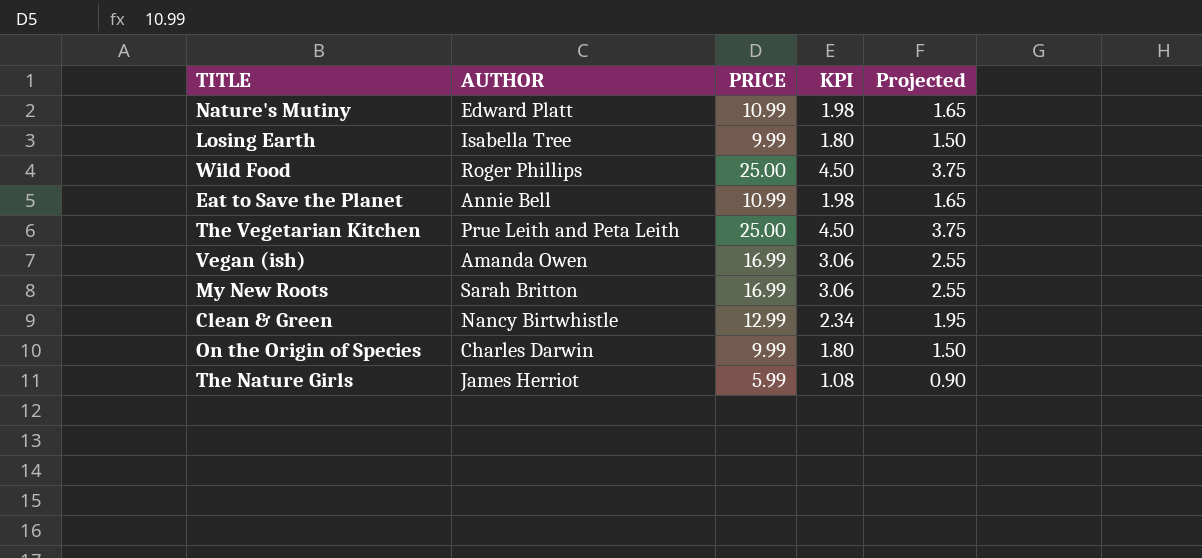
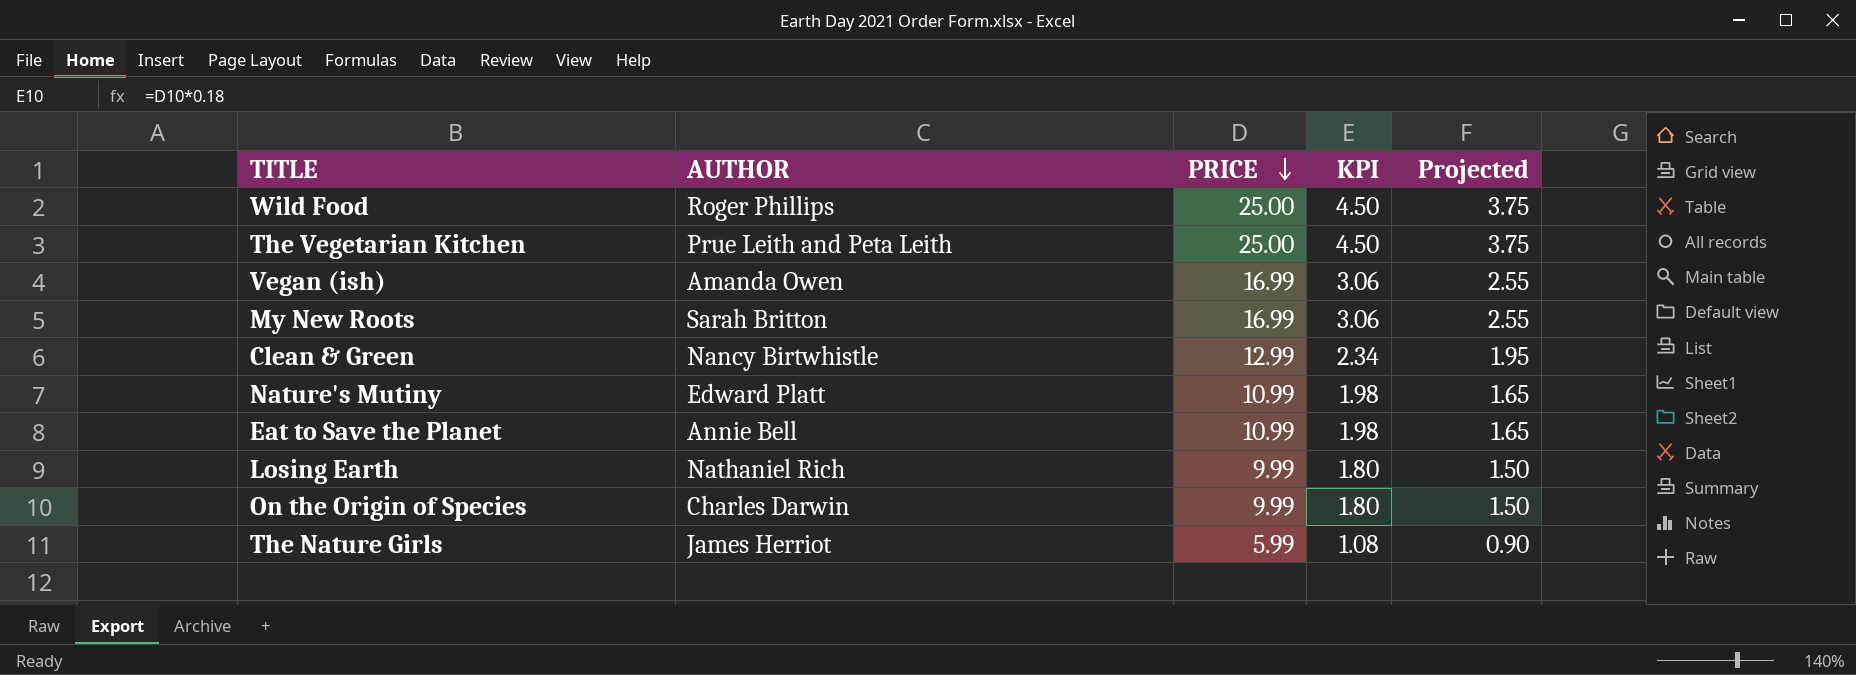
row order: none -> PRICE descending
Losing Earth | AUTHOR: Isabella Tree -> Nathaniel Rich

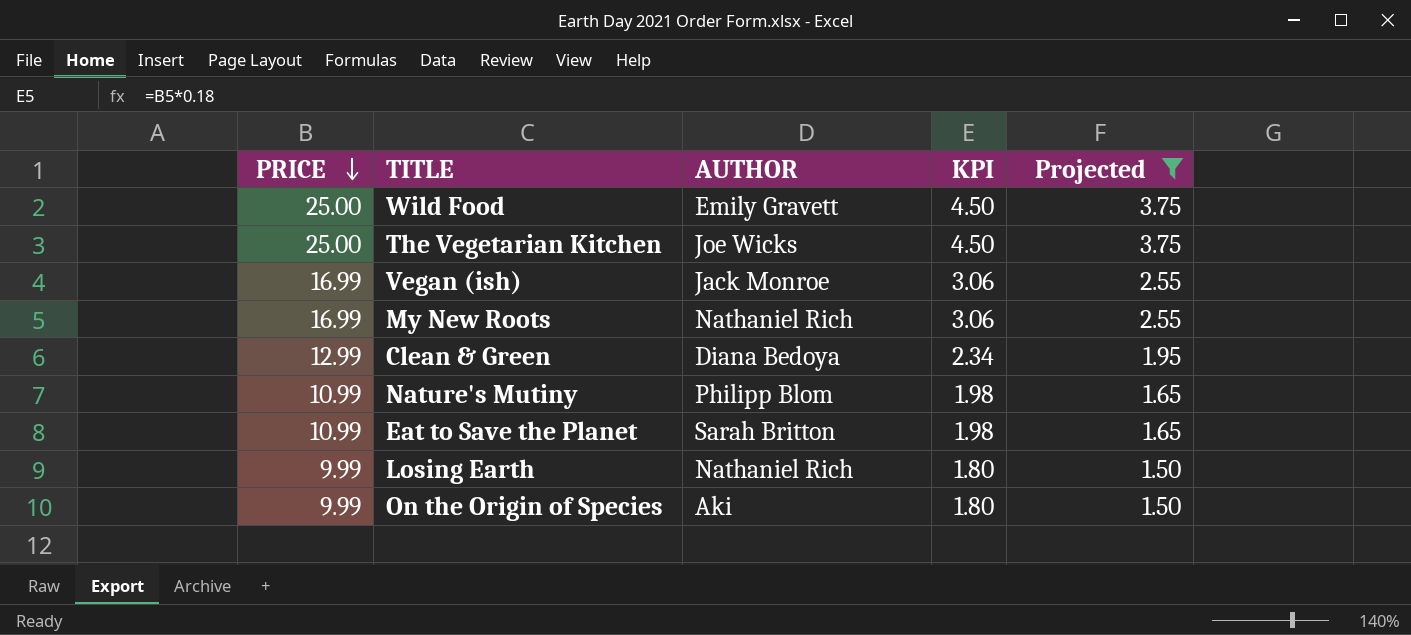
filter: none -> Projected != 0.90
column PRICE | position: 3 -> 1
Wild Food | AUTHOR: Roger Phillips -> Emily Gravett
The Vegetarian Kitchen | AUTHOR: Prue Leith and Peta Leith -> Joe Wicks
Vegan (ish) | AUTHOR: Amanda Owen -> Jack Monroe
My New Roots | AUTHOR: Sarah Britton -> Nathaniel Rich
Clean & Green | AUTHOR: Nancy Birtwhistle -> Diana Bedoya
Nature's Mutiny | AUTHOR: Edward Platt -> Philipp Blom
Eat to Save the Planet | AUTHOR: Annie Bell -> Sarah Britton
On the Origin of Species | AUTHOR: Charles Darwin -> Aki

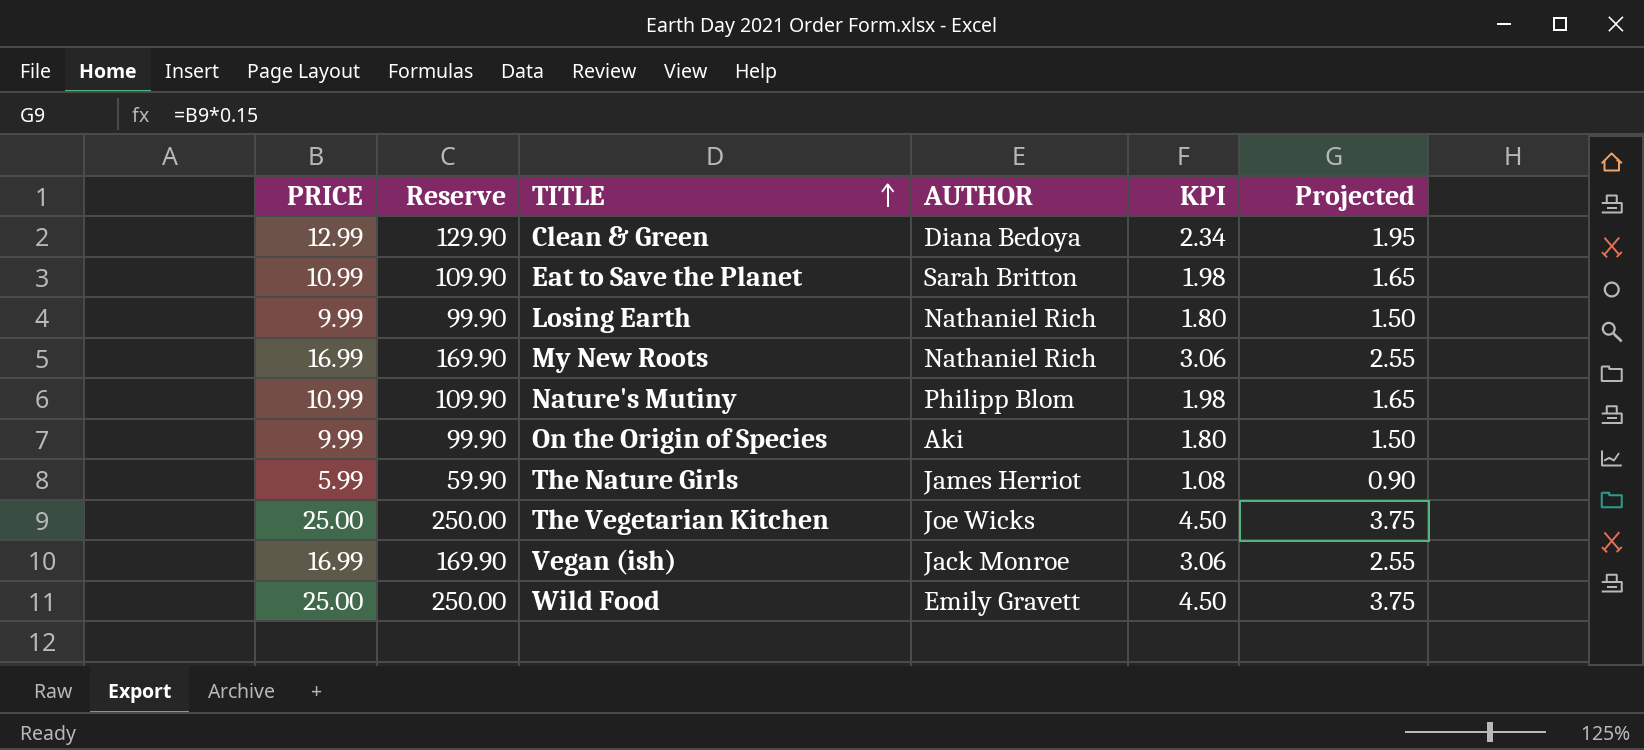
filter: Projected != 0.90 -> none
row order: PRICE descending -> TITLE ascending
column Reserve | formula: none -> [PRICE] * 10

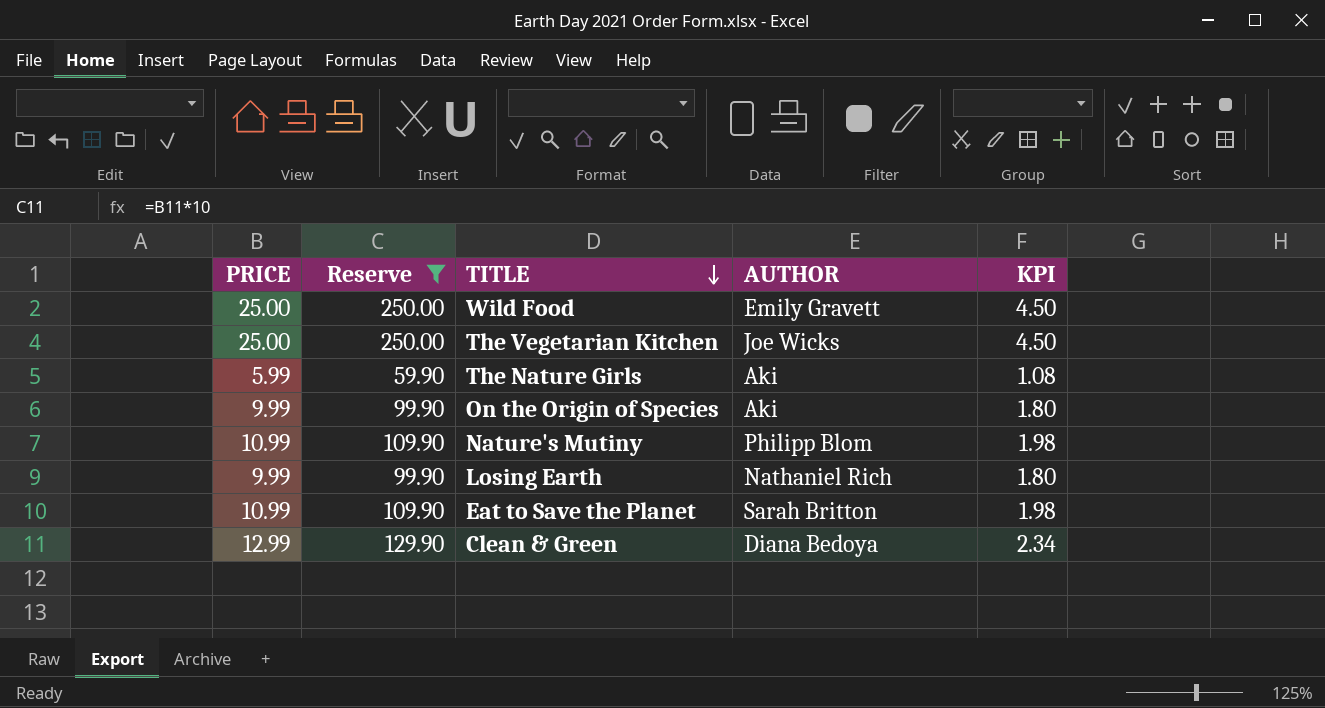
filter: none -> Reserve != 169.90
row order: TITLE ascending -> TITLE descending
column Projected | formula: [PRICE] * 0.15 -> none
The Nature Girls | AUTHOR: James Herriot -> Aki

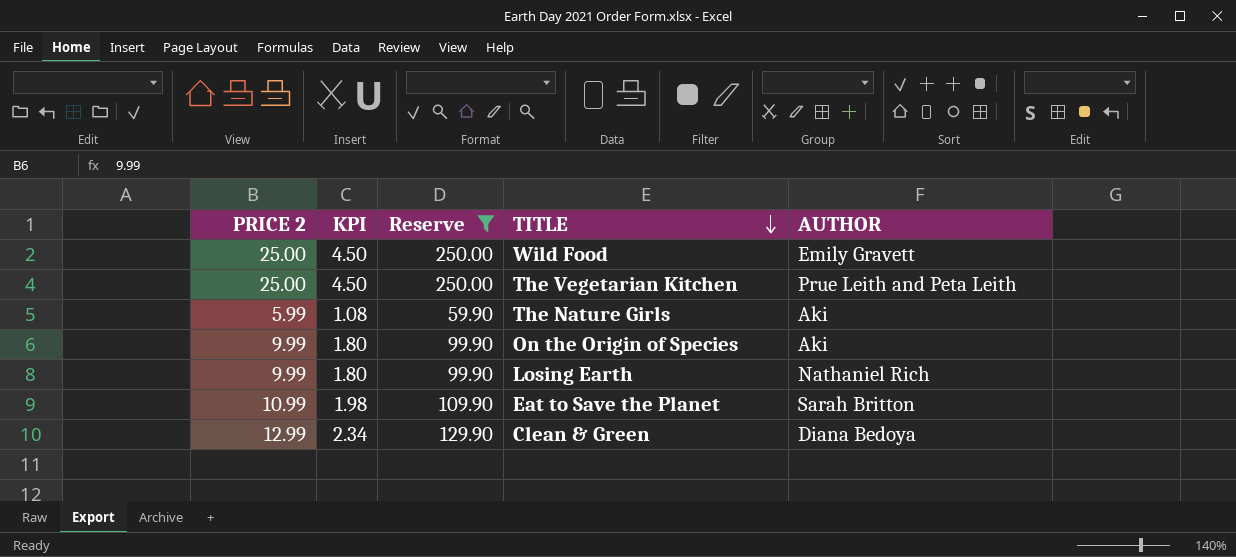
column name: PRICE -> PRICE 2
column KPI | position: 5 -> 2
row Nature's Mutiny: 10.99 | 109.90 | Philipp Blom | 1.98 -> none
The Vegetarian Kitchen | AUTHOR: Joe Wicks -> Prue Leith and Peta Leith

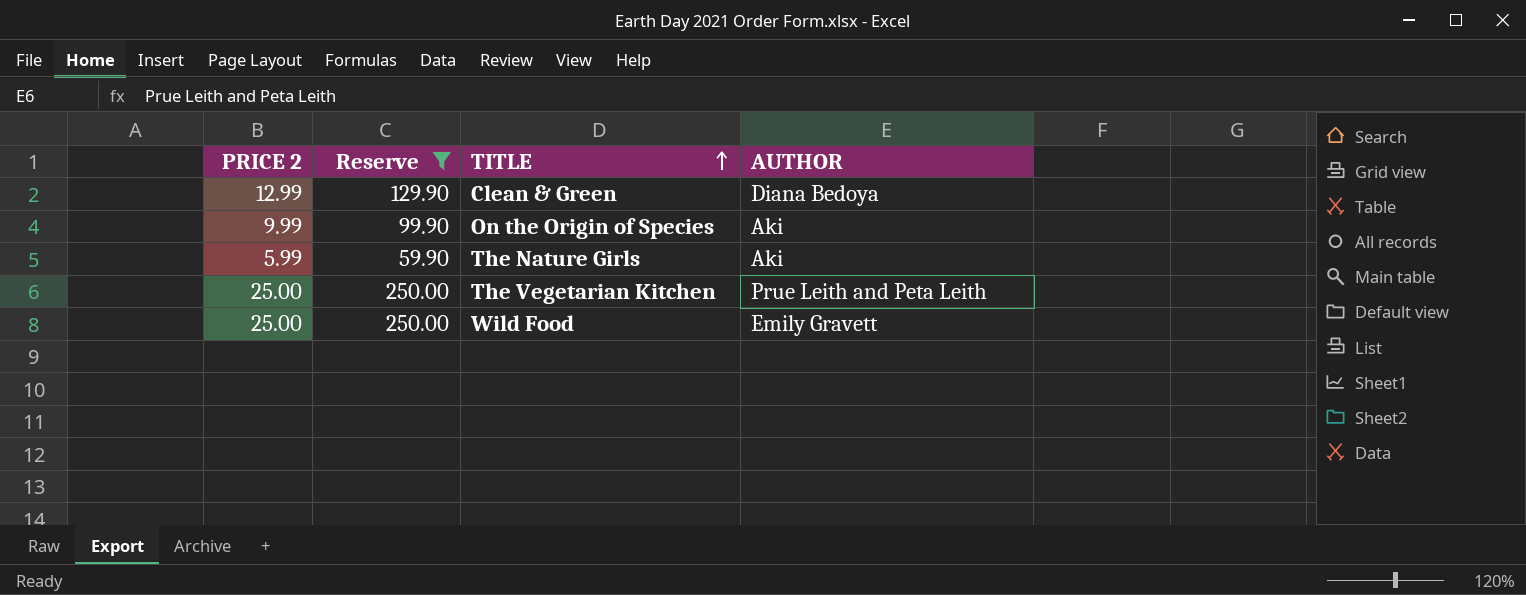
row order: TITLE descending -> TITLE ascending
column KPI | formula: [PRICE 2] * 0.18 -> none
row Losing Earth: 9.99 | 1.80 | 99.90 | Nathaniel Rich -> none
row Eat to Save the Planet: 10.99 | 1.98 | 109.90 | Sarah Britton -> none

